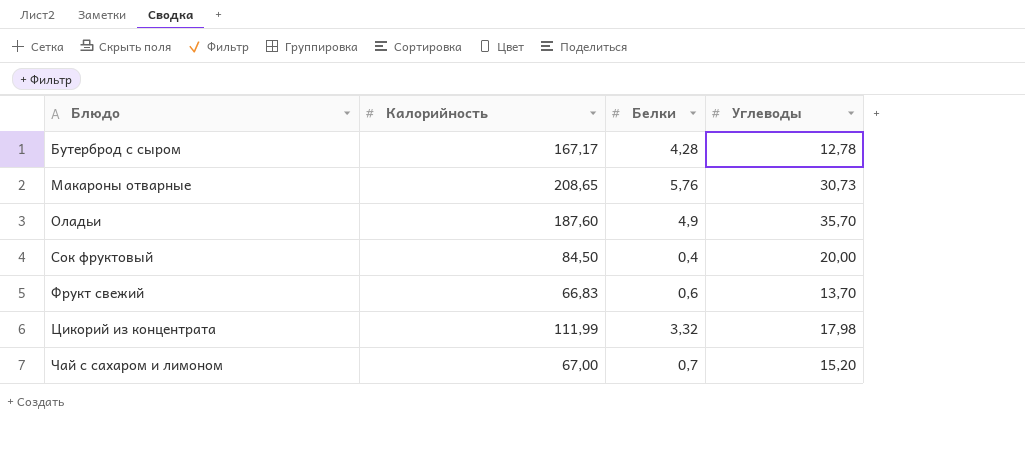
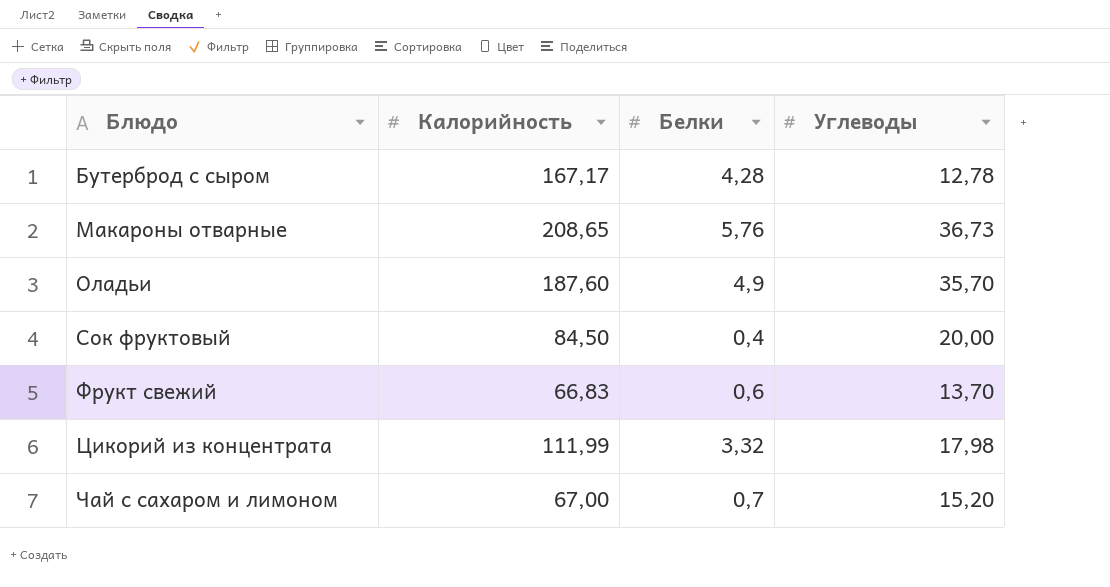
Макароны отварные | Углеводы: 30,73 -> 36,73

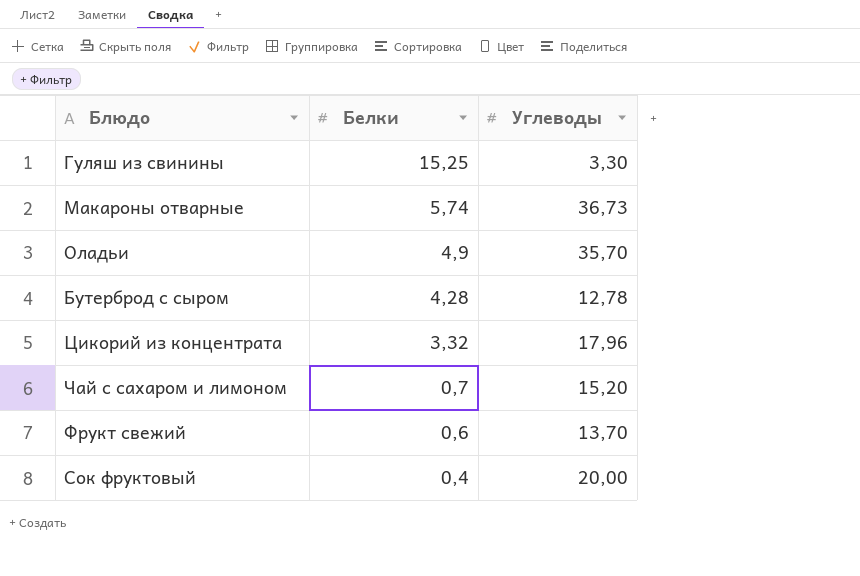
row order: Блюдо ascending -> Белки descending
column Калорийность | position: 2 -> none
row Гуляш из свинины: none -> 15,25 | 3,30
Макароны отварные | Белки: 5,76 -> 5,74
Цикорий из концентрата | Углеводы: 17,98 -> 17,96

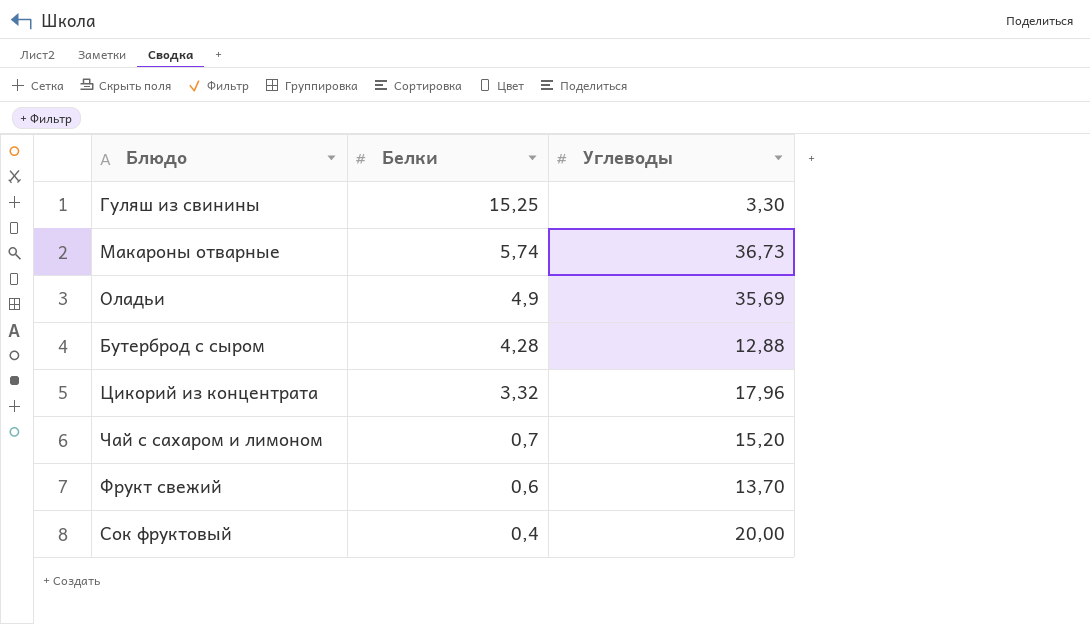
Оладьи | Углеводы: 35,70 -> 35,69
Бутерброд с сыром | Углеводы: 12,78 -> 12,88

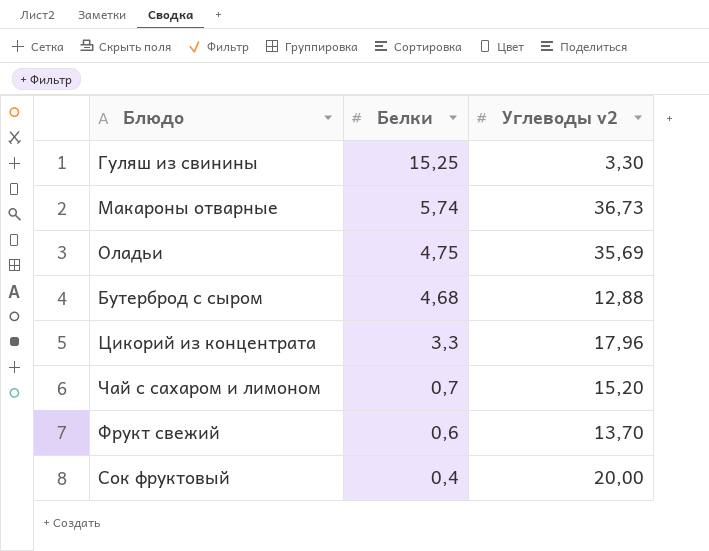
column name: Углеводы -> Углеводы v2
Оладьи | Белки: 4,9 -> 4,75
Бутерброд с сыром | Белки: 4,28 -> 4,68
Цикорий из концентрата | Белки: 3,32 -> 3,3

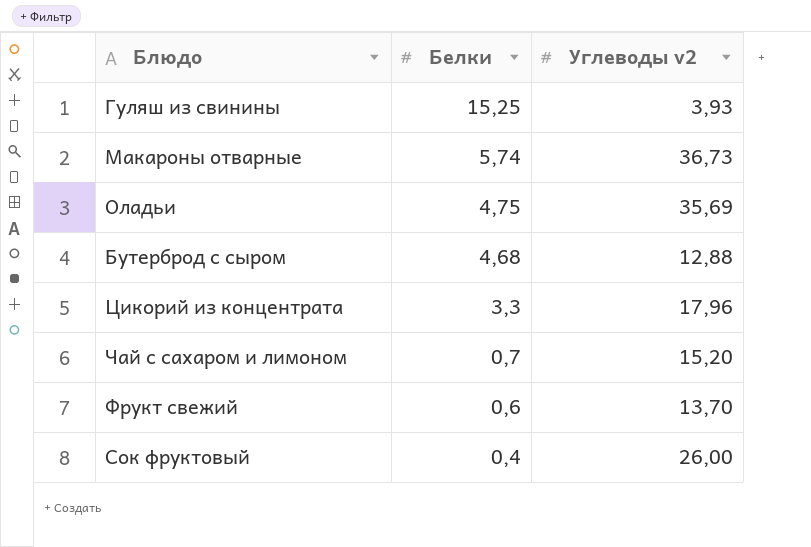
Гуляш из свинины | Углеводы v2: 3,30 -> 3,93
Сок фруктовый | Углеводы v2: 20,00 -> 26,00

